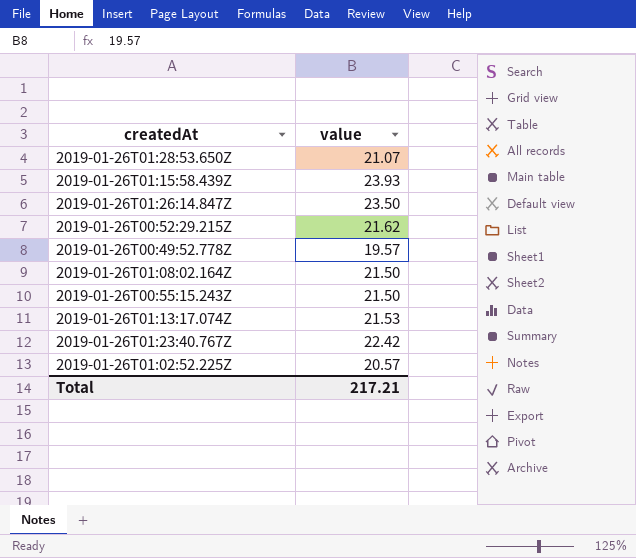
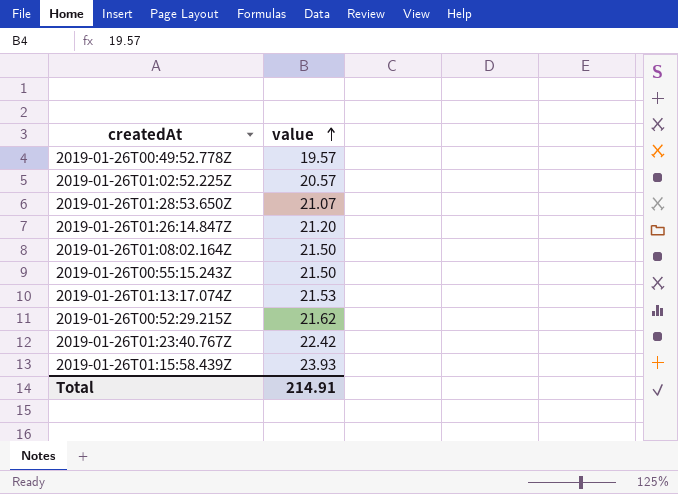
row order: none -> value ascending
2019-01-26T01:26:14.847Z | value: 23.50 -> 21.20
Total | value: 217.21 -> 214.91

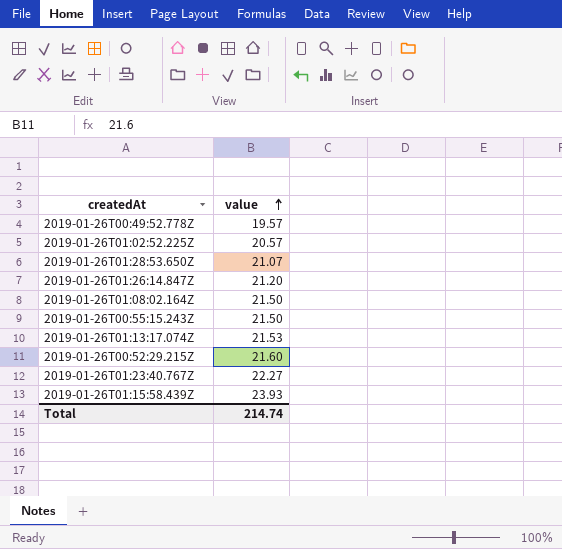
2019-01-26T00:52:29.215Z | value: 21.62 -> 21.60
2019-01-26T01:23:40.767Z | value: 22.42 -> 22.27
Total | value: 214.91 -> 214.74

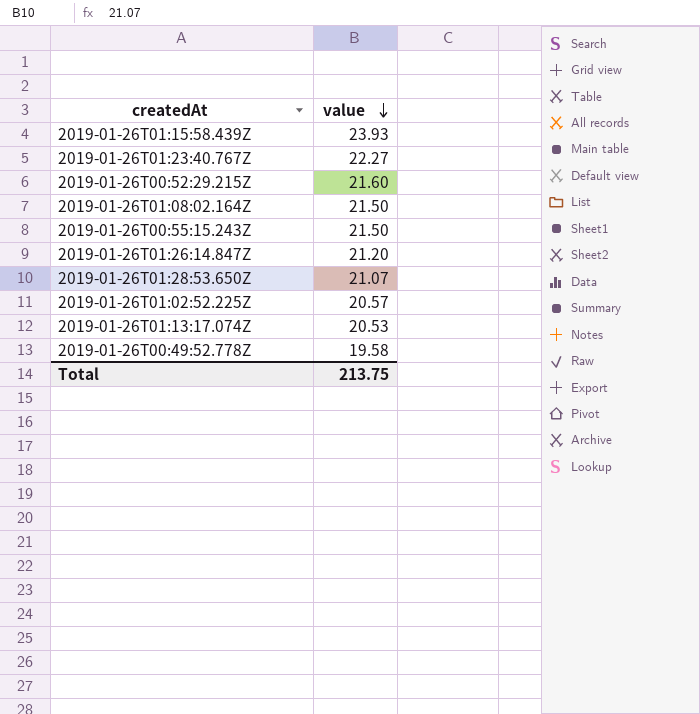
row order: value ascending -> value descending
2019-01-26T01:13:17.074Z | value: 21.53 -> 20.53
2019-01-26T00:49:52.778Z | value: 19.57 -> 19.58
Total | value: 214.74 -> 213.75

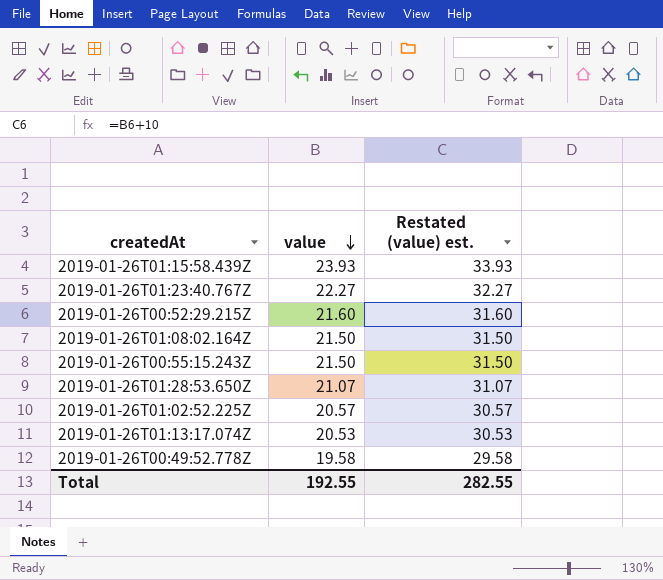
column Restated (value) est. | formula: none -> [value] + 10
row 2019-01-26T01:26:14.847Z: 21.20 -> none
Total | value: 213.75 -> 192.55

